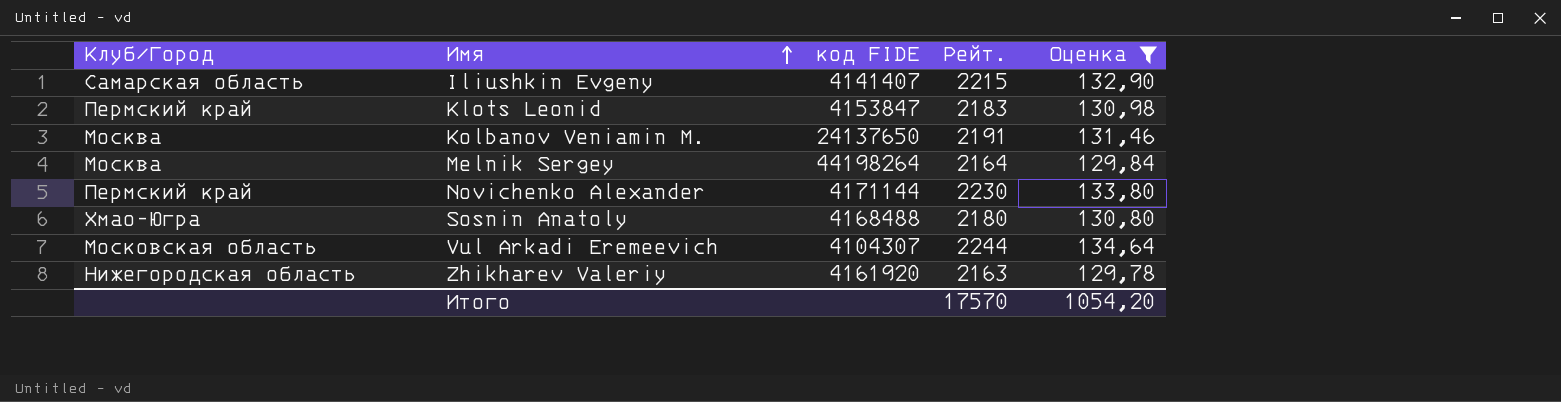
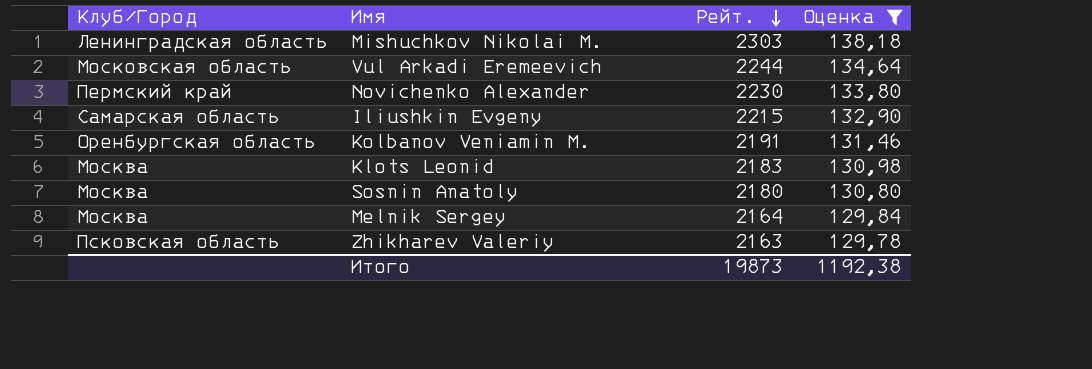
row order: Имя ascending -> Рейт. descending
column код FIDE | position: 3 -> none
row Mishuchkov Nikolai M.: none -> Ленинградская область | 2303 | 138,18
Kolbanov Veniamin M. | Клуб/Город: Москва -> Оренбургская область
Klots Leonid | Клуб/Город: Пермский край -> Москва
Sosnin Anatoly | Клуб/Город: Хмао-Югра -> Москва
Zhikharev Valeriy | Клуб/Город: Нижегородская область -> Псковская область
Итого | Рейт.: 17570 -> 19873
Итого | Оценка: 1054,20 -> 1192,38

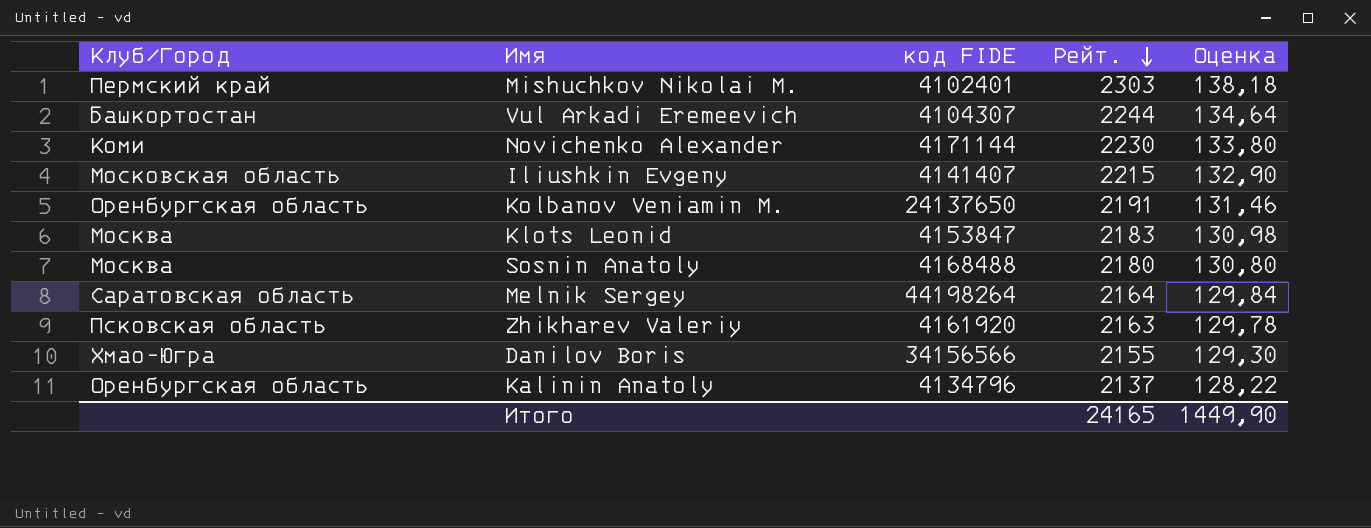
filter: Оценка >= 129,78 -> none
column код FIDE | position: none -> 3
Mishuchkov Nikolai M. | Клуб/Город: Ленинградская область -> Пермский край
Vul Arkadi Eremeevich | Клуб/Город: Московская область -> Башкортостан
Novichenko Alexander | Клуб/Город: Пермский край -> Коми
Iliushkin Evgeny | Клуб/Город: Самарская область -> Московская область
Melnik Sergey | Клуб/Город: Москва -> Саратовская область
Итого | Рейт.: 19873 -> 24165
Итого | Оценка: 1192,38 -> 1449,90

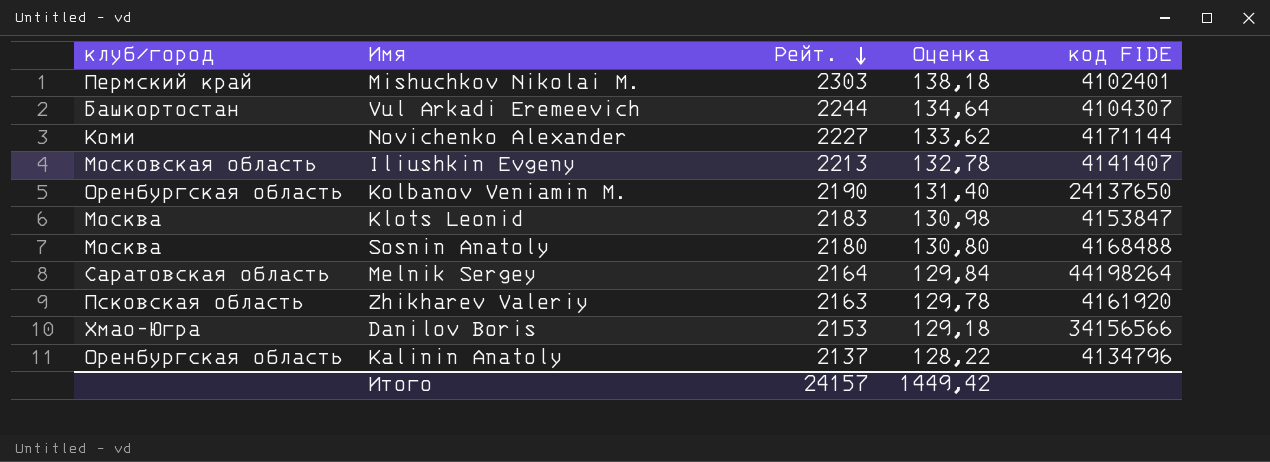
column name: Клуб/Город -> клуб/город
column код FIDE | position: 3 -> 5
Novichenko Alexander | Рейт.: 2230 -> 2227
Novichenko Alexander | Оценка: 133,80 -> 133,62
Iliushkin Evgeny | Рейт.: 2215 -> 2213
Iliushkin Evgeny | Оценка: 132,90 -> 132,78
Kolbanov Veniamin M. | Рейт.: 2191 -> 2190
Kolbanov Veniamin M. | Оценка: 131,46 -> 131,40
Danilov Boris | Рейт.: 2155 -> 2153
Danilov Boris | Оценка: 129,30 -> 129,18
Итого | Рейт.: 24165 -> 24157
Итого | Оценка: 1449,90 -> 1449,42

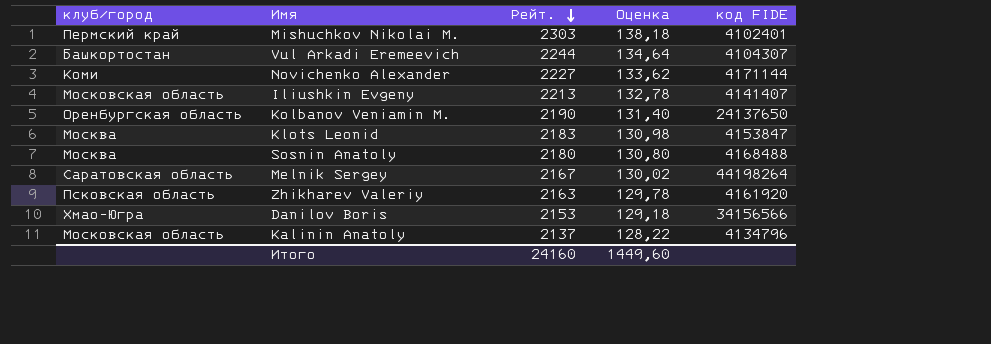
Melnik Sergey | Рейт.: 2164 -> 2167
Melnik Sergey | Оценка: 129,84 -> 130,02
Kalinin Anatoly | клуб/город: Оренбургская область -> Московская область
Итого | Рейт.: 24157 -> 24160
Итого | Оценка: 1449,42 -> 1449,60

